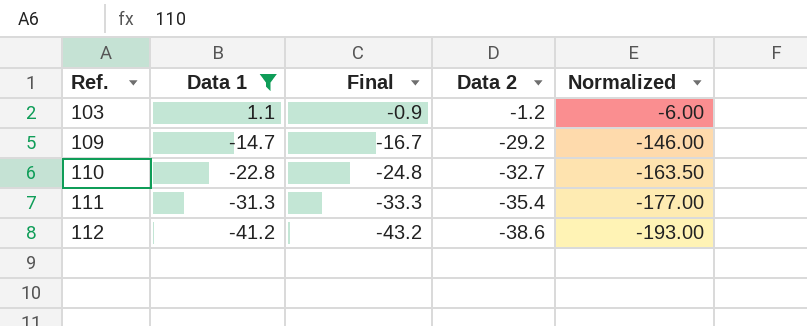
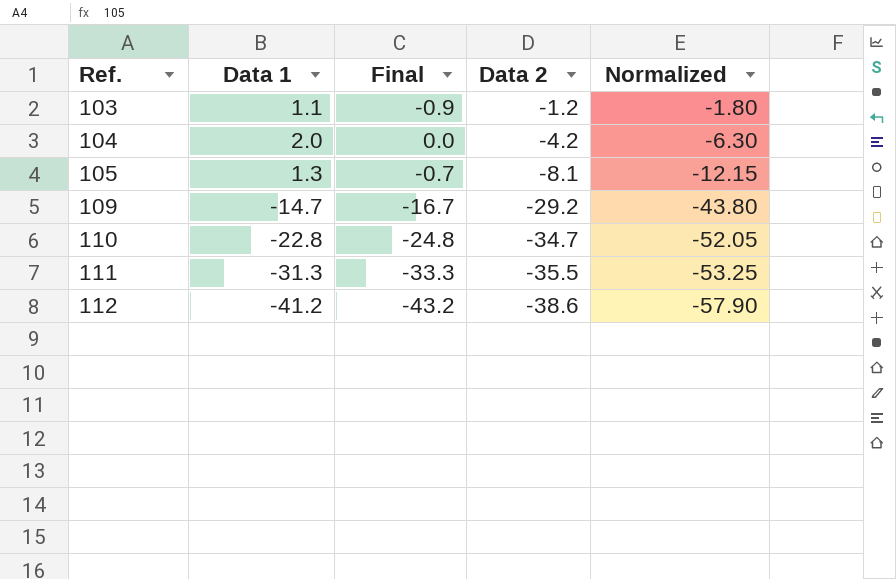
filter: Data 1 <= 1.1 -> none
column Normalized | formula: [Data 2] * 5 -> [Data 2] * 1.5
110 | Data 2: -32.7 -> -34.7
111 | Data 2: -35.4 -> -35.5

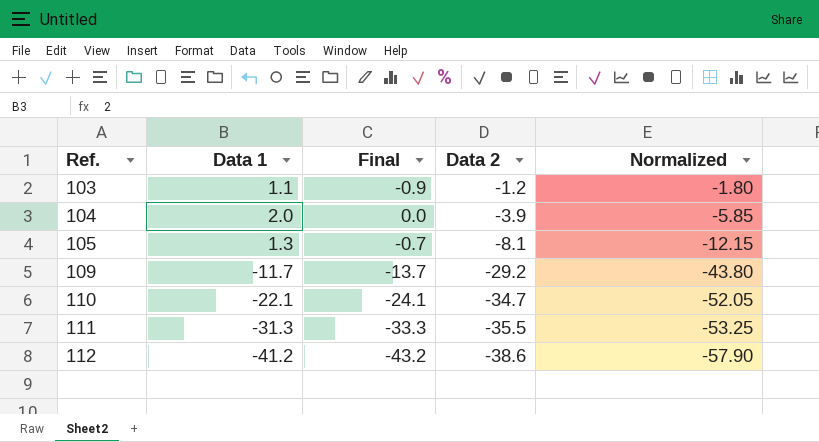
104 | Data 2: -4.2 -> -3.9
104 | Normalized: -6.30 -> -5.85
109 | Data 1: -14.7 -> -11.7
109 | Final: -16.7 -> -13.7
110 | Data 1: -22.8 -> -22.1
110 | Final: -24.8 -> -24.1

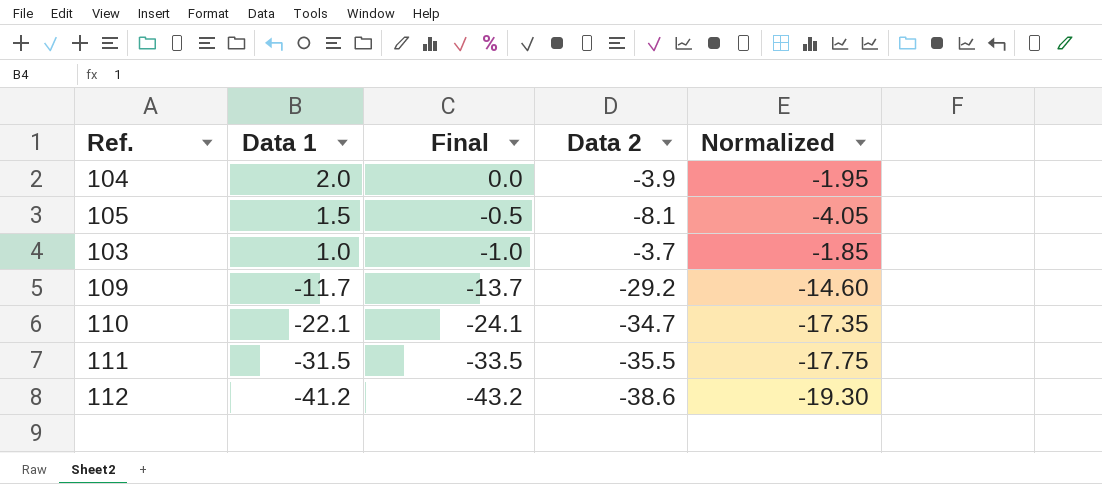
row order: Ref. ascending -> Data 1 descending
column Normalized | formula: [Data 2] * 1.5 -> [Data 2] * 0.5
105 | Data 1: 1.3 -> 1.5
105 | Final: -0.7 -> -0.5
103 | Data 1: 1.1 -> 1.0
103 | Final: -0.9 -> -1.0
103 | Data 2: -1.2 -> -3.7
111 | Data 1: -31.3 -> -31.5
111 | Final: -33.3 -> -33.5

